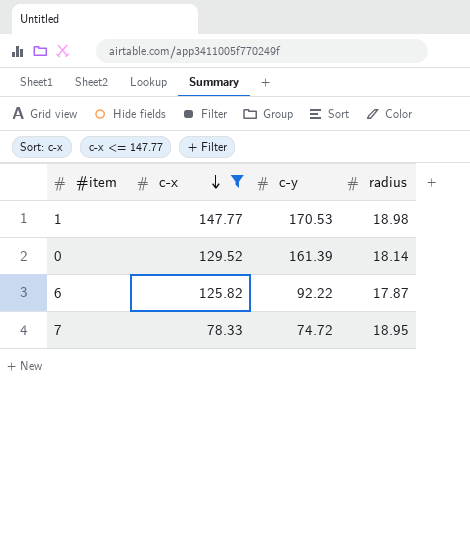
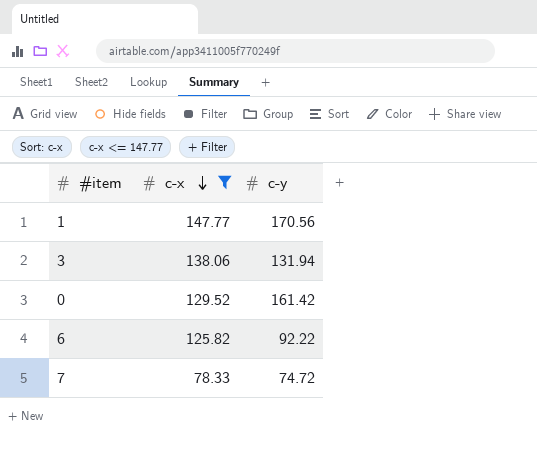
column radius | position: 4 -> none
1 | c-y: 170.53 -> 170.56
row 3: none -> 138.06 | 131.94
0 | c-y: 161.39 -> 161.42

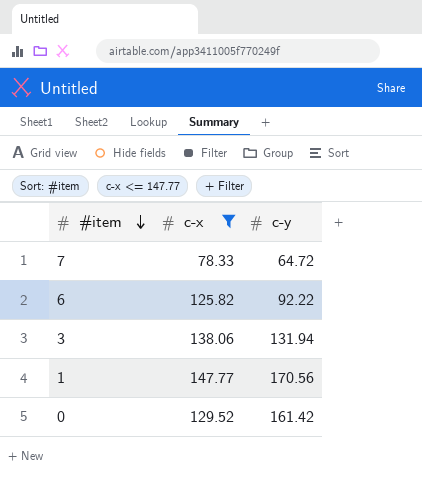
row order: c-x descending -> #item descending
7 | c-y: 74.72 -> 64.72

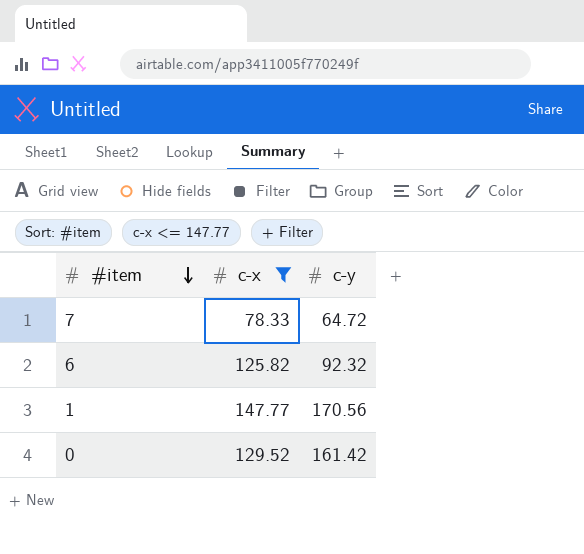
row 3: 138.06 | 131.94 -> none
6 | c-y: 92.22 -> 92.32

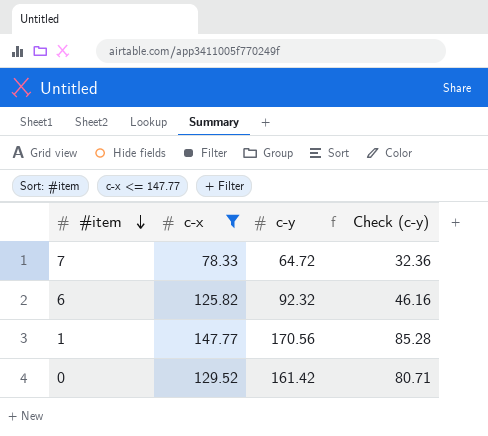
column Check (c-y) | formula: none -> [c-y] * 0.5

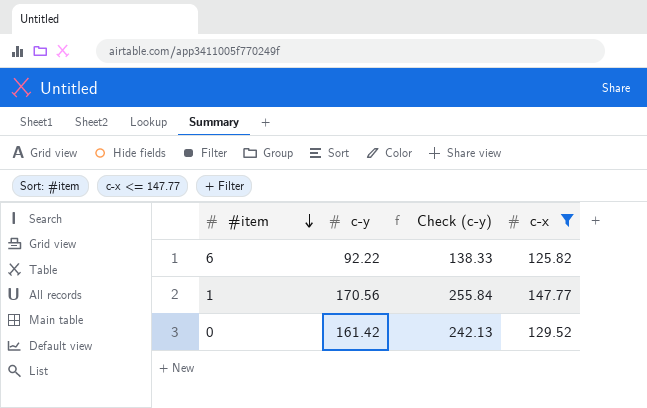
column Check (c-y) | formula: [c-y] * 0.5 -> [c-y] * 1.5
column c-x | position: 2 -> 4
row 7: 78.33 | 64.72 | 32.36 -> none
6 | c-y: 92.32 -> 92.22

